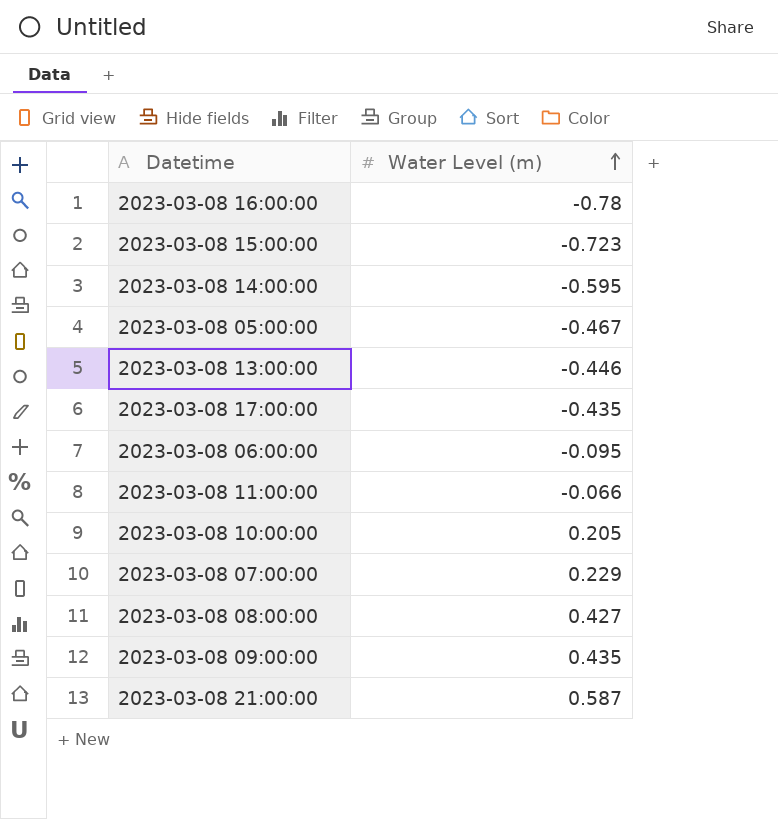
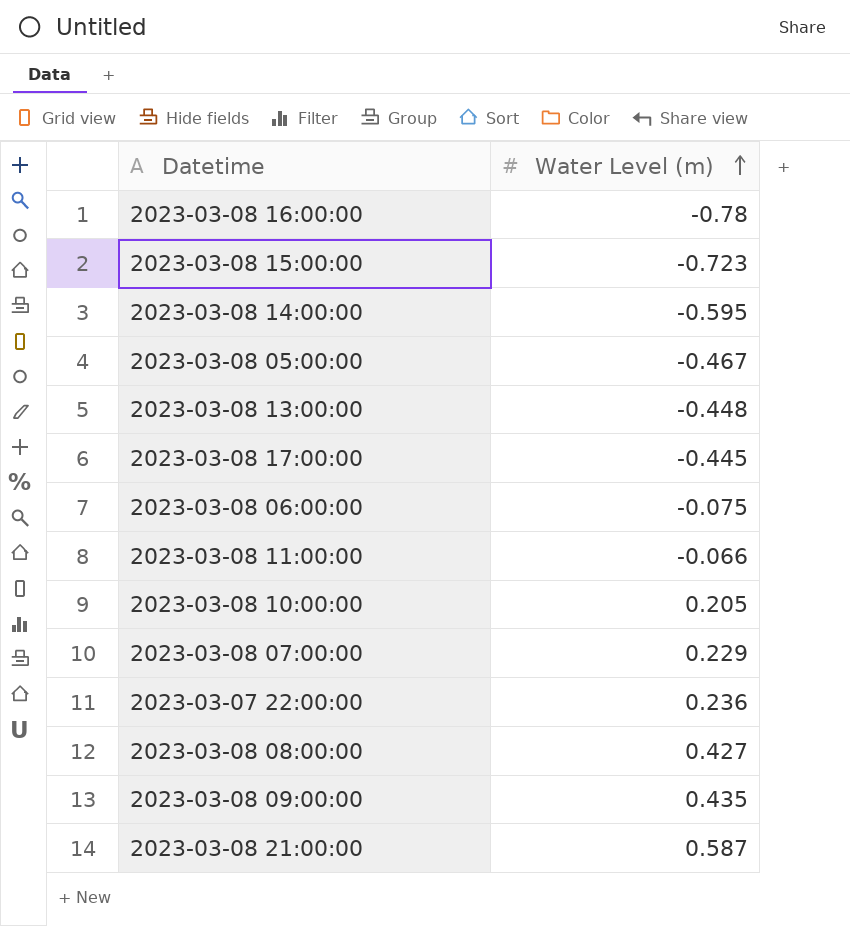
2023-03-08 13:00:00 | Water Level (m): -0.446 -> -0.448
2023-03-08 17:00:00 | Water Level (m): -0.435 -> -0.445
2023-03-08 06:00:00 | Water Level (m): -0.095 -> -0.075
row 2023-03-07 22:00:00: none -> 0.236

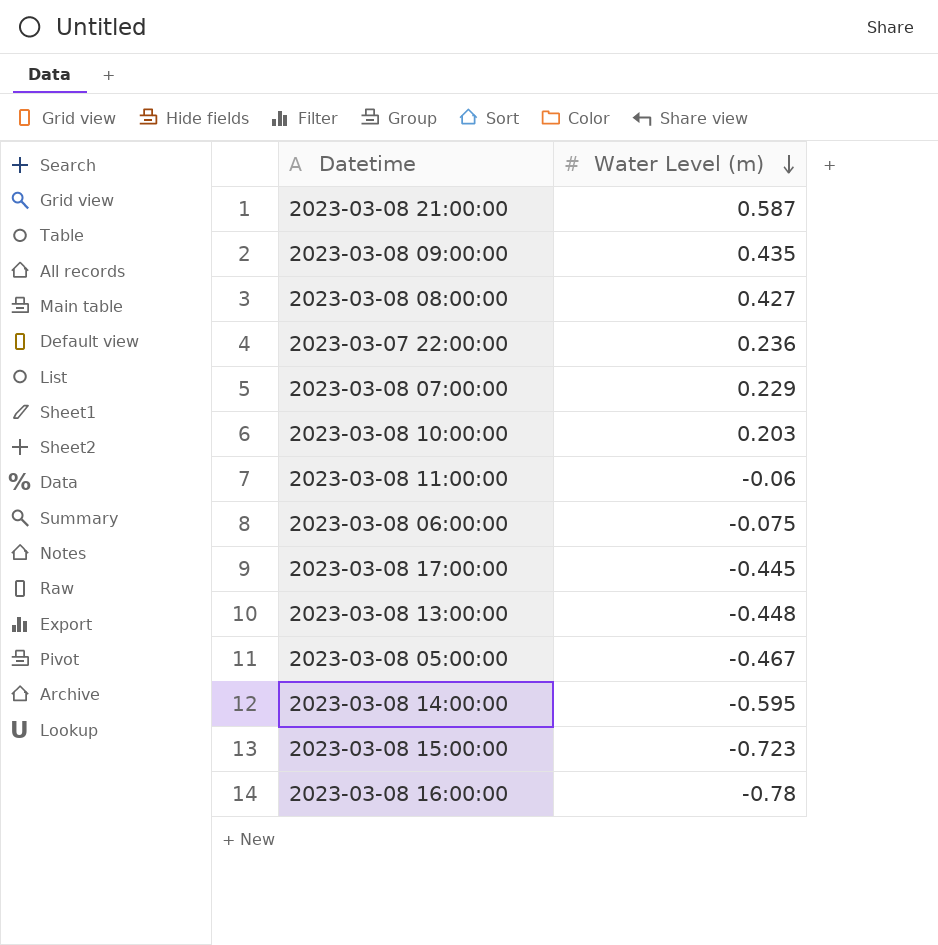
row order: Water Level (m) ascending -> Water Level (m) descending
2023-03-08 10:00:00 | Water Level (m): 0.205 -> 0.203
2023-03-08 11:00:00 | Water Level (m): -0.066 -> -0.06

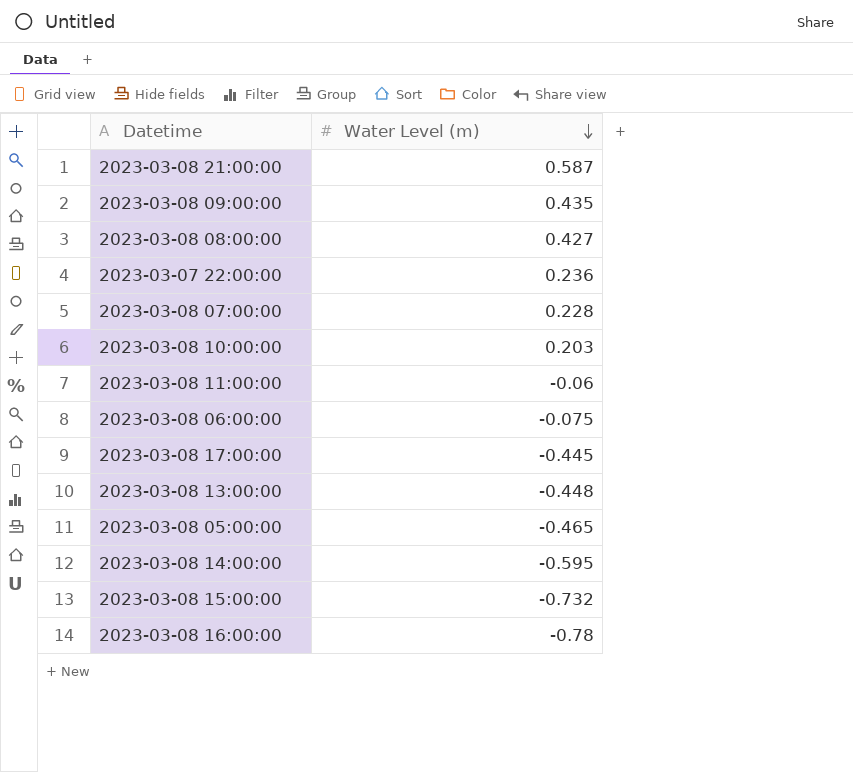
2023-03-08 07:00:00 | Water Level (m): 0.229 -> 0.228
2023-03-08 05:00:00 | Water Level (m): -0.467 -> -0.465
2023-03-08 15:00:00 | Water Level (m): -0.723 -> -0.732

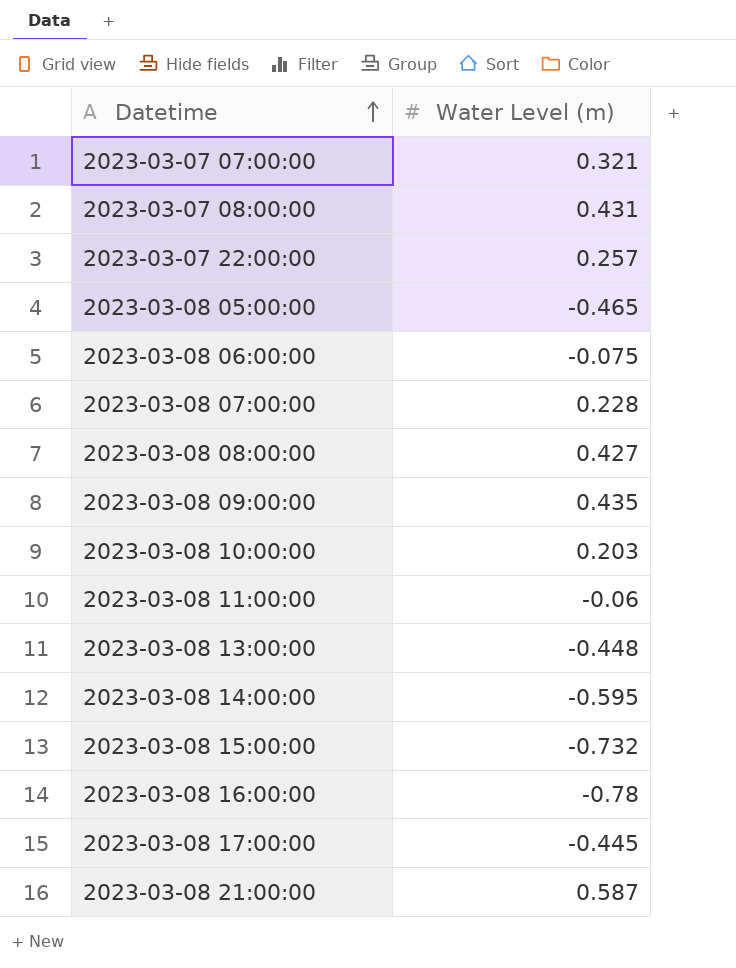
row order: Water Level (m) descending -> Datetime ascending
row 2023-03-07 07:00:00: none -> 0.321
row 2023-03-07 08:00:00: none -> 0.431
2023-03-07 22:00:00 | Water Level (m): 0.236 -> 0.257

